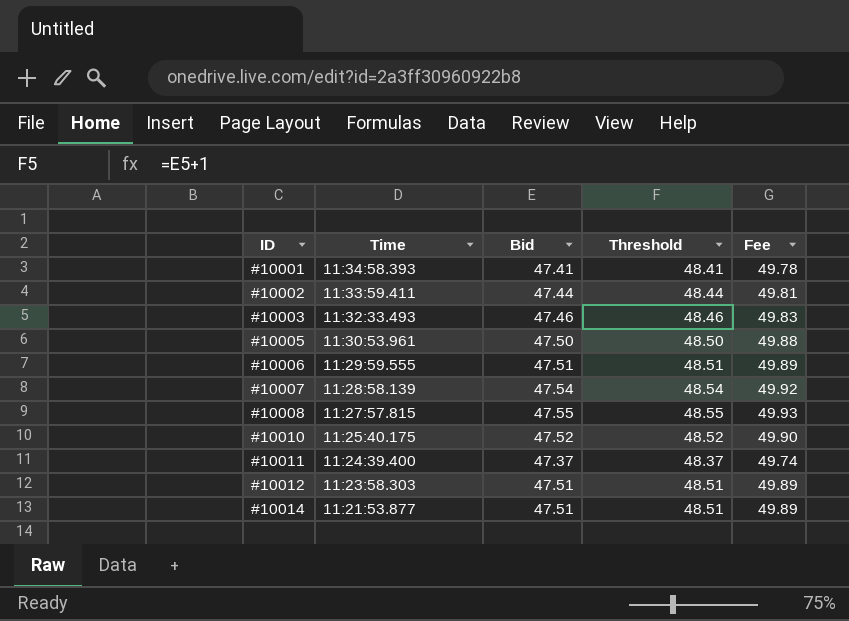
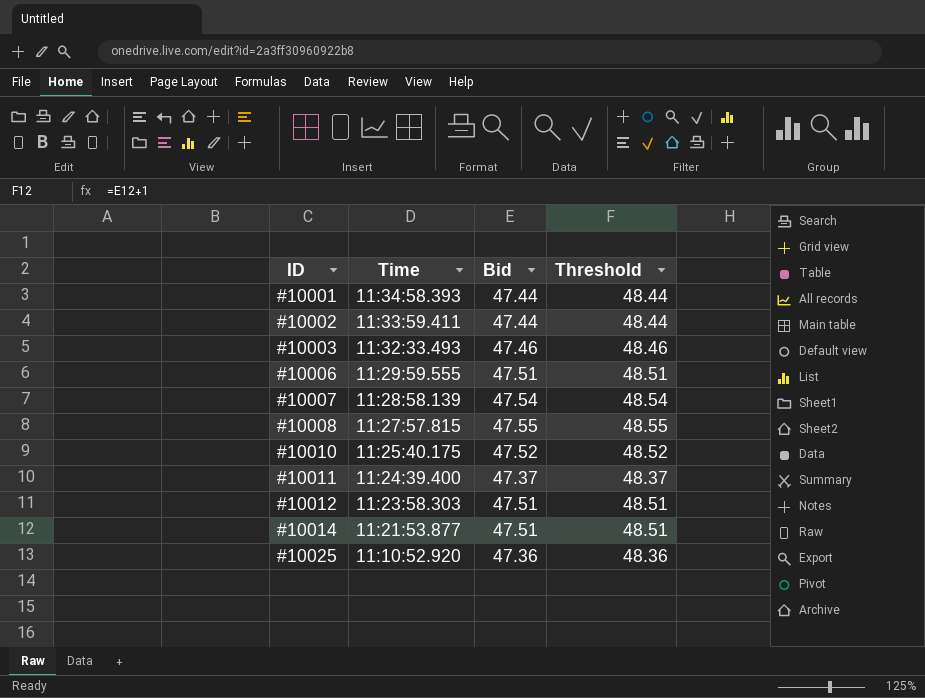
column Fee | formula: [Bid] * 1.05 -> none
row #10005: 11:30:53.961 | 47.50 | 48.50 | 49.88 -> none
#10001 | Bid: 47.41 -> 47.44
#10001 | Threshold: 48.41 -> 48.44
row #10025: none -> 11:10:52.920 | 47.36 | 48.36

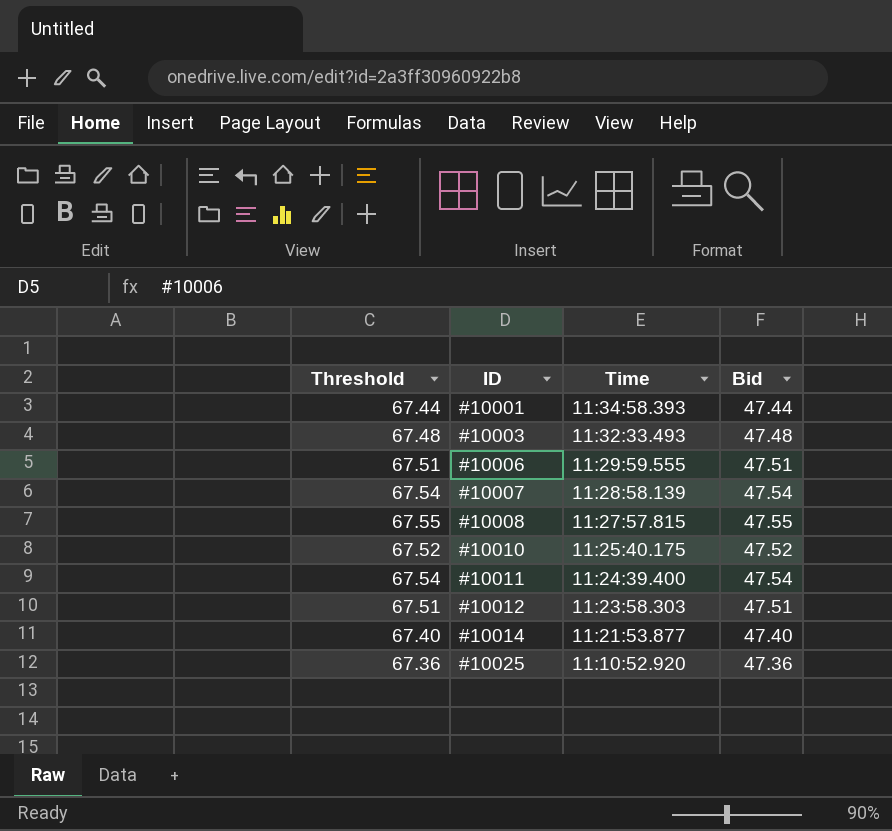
column Threshold | formula: [Bid] + 1 -> [Bid] + 20
column Threshold | position: 4 -> 1
row #10002: 11:33:59.411 | 47.44 | 48.44 -> none
#10003 | Bid: 47.46 -> 47.48
#10011 | Bid: 47.37 -> 47.54
#10014 | Bid: 47.51 -> 47.40

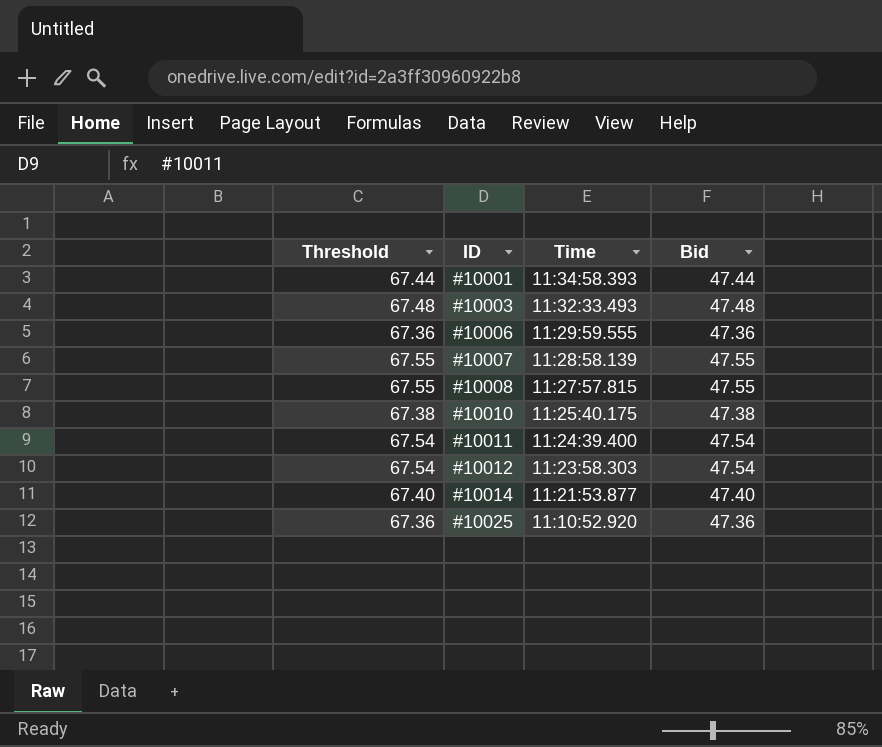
#10006 | Threshold: 67.51 -> 67.36
#10006 | Bid: 47.51 -> 47.36
#10007 | Threshold: 67.54 -> 67.55
#10007 | Bid: 47.54 -> 47.55
#10010 | Threshold: 67.52 -> 67.38
#10010 | Bid: 47.52 -> 47.38
#10012 | Threshold: 67.51 -> 67.54
#10012 | Bid: 47.51 -> 47.54

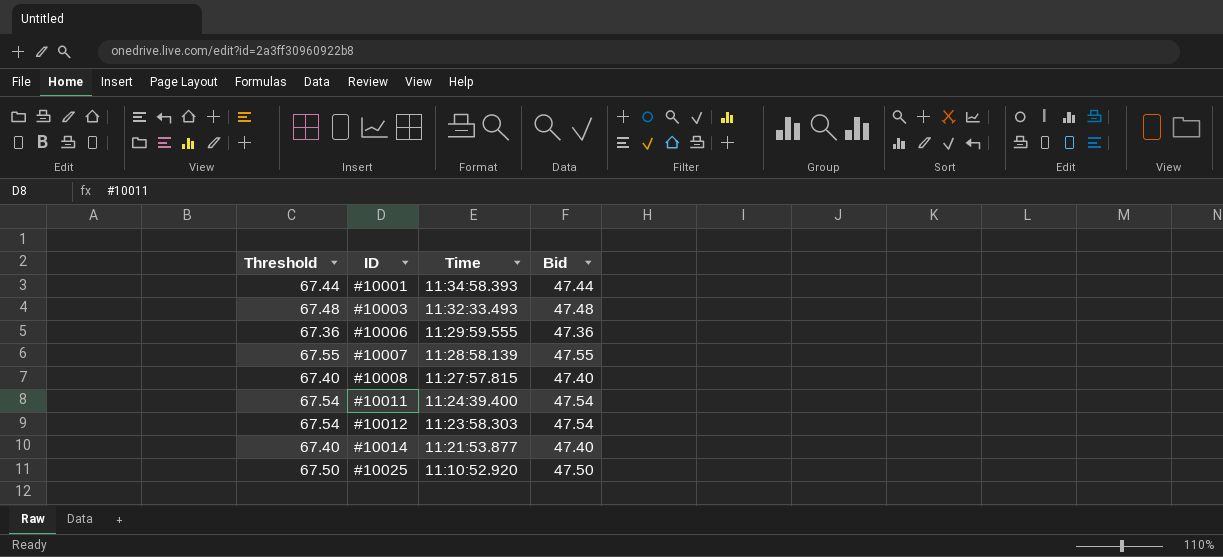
row #10010: 67.38 | 11:25:40.175 | 47.38 -> none
#10008 | Threshold: 67.55 -> 67.40
#10008 | Bid: 47.55 -> 47.40
#10025 | Threshold: 67.36 -> 67.50
#10025 | Bid: 47.36 -> 47.50

